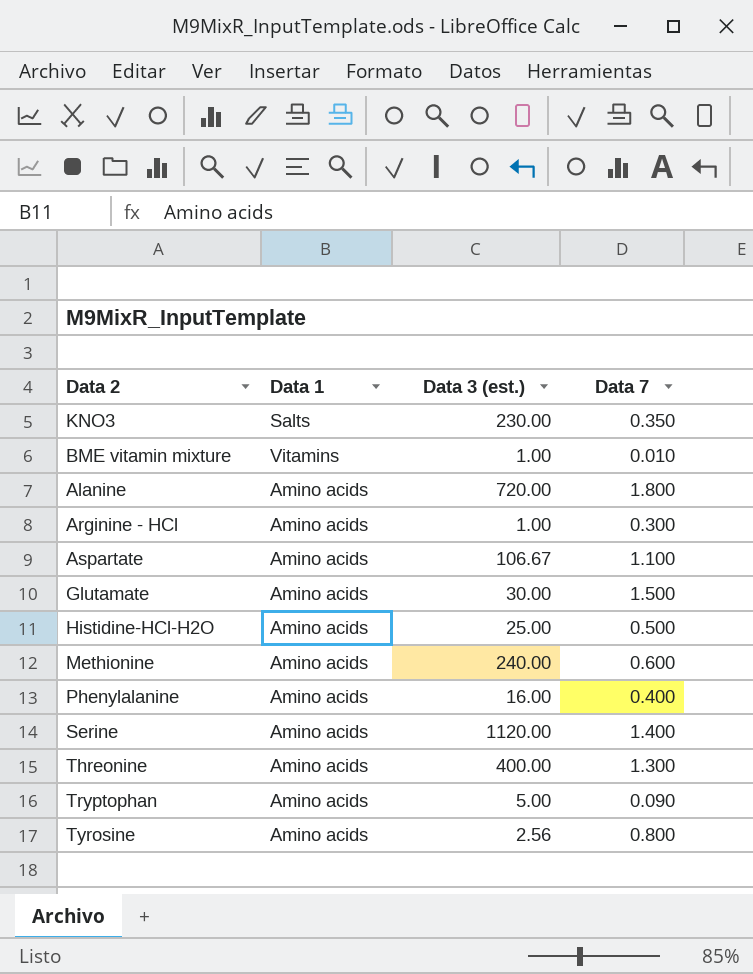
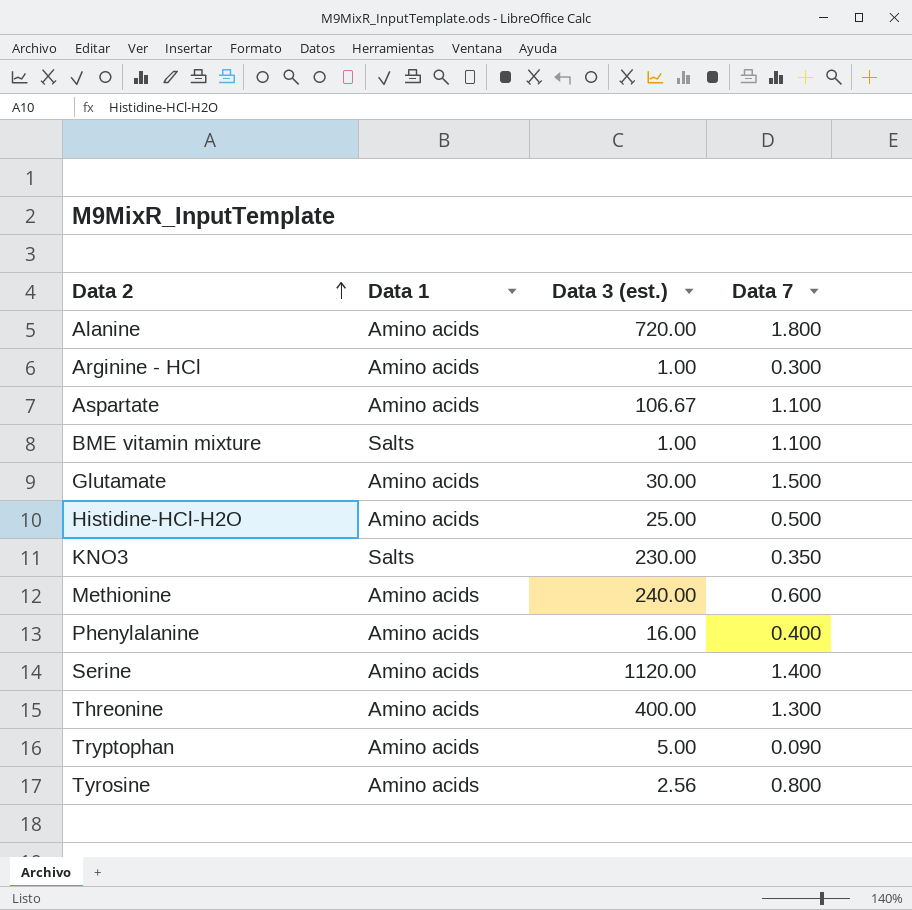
row order: none -> Data 2 ascending
BME vitamin mixture | Data 1: Vitamins -> Salts
BME vitamin mixture | Data 7: 0.010 -> 1.100

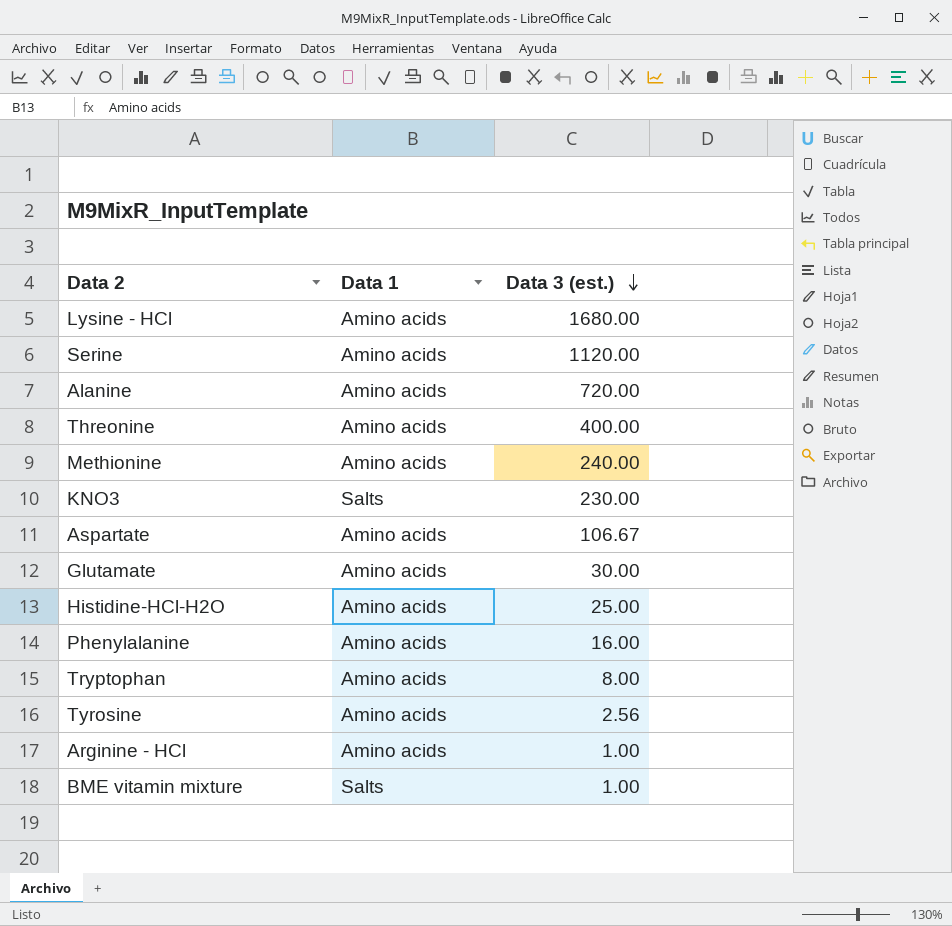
row order: Data 2 ascending -> Data 3 (est.) descending
column Data 7 | position: 4 -> none
row Lysine - HCl: none -> Amino acids | 1680.00
Tryptophan | Data 3 (est.): 5.00 -> 8.00

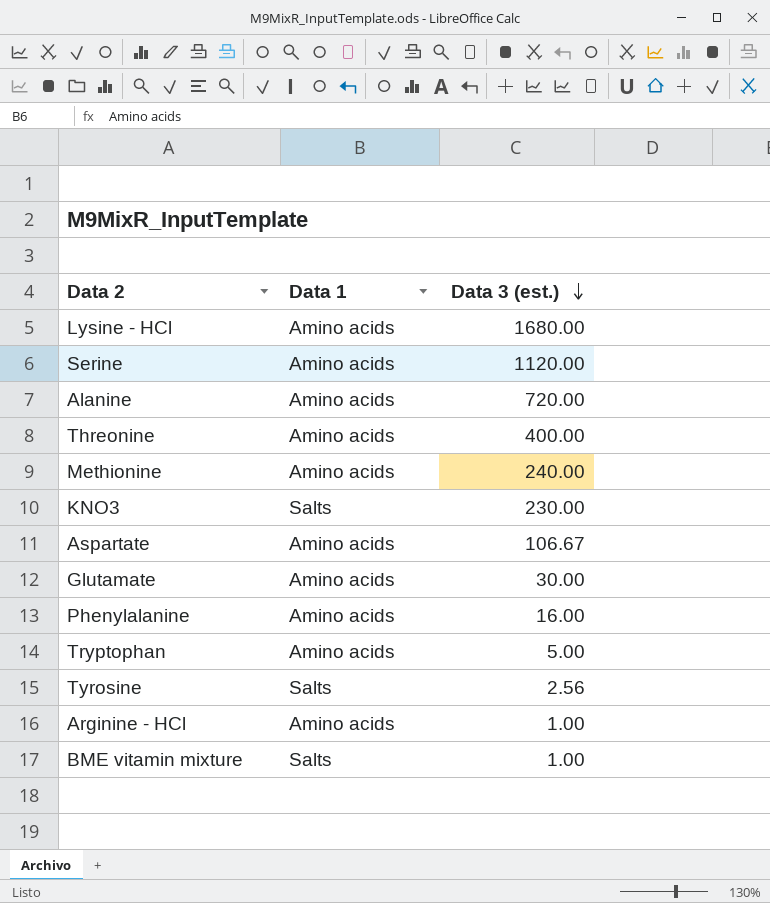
row Histidine-HCl-H2O: Amino acids | 25.00 -> none
Tryptophan | Data 3 (est.): 8.00 -> 5.00
Tyrosine | Data 1: Amino acids -> Salts

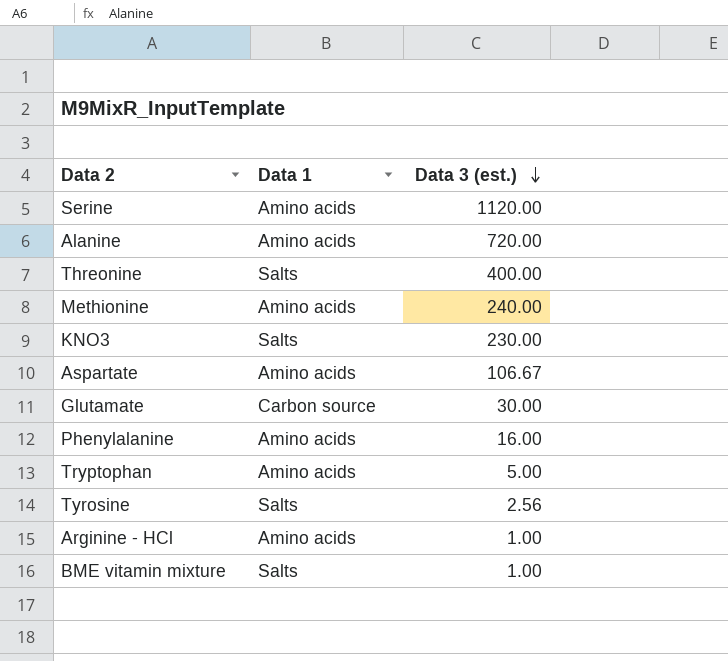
row Lysine - HCl: Amino acids | 1680.00 -> none
Threonine | Data 1: Amino acids -> Salts
Glutamate | Data 1: Amino acids -> Carbon source

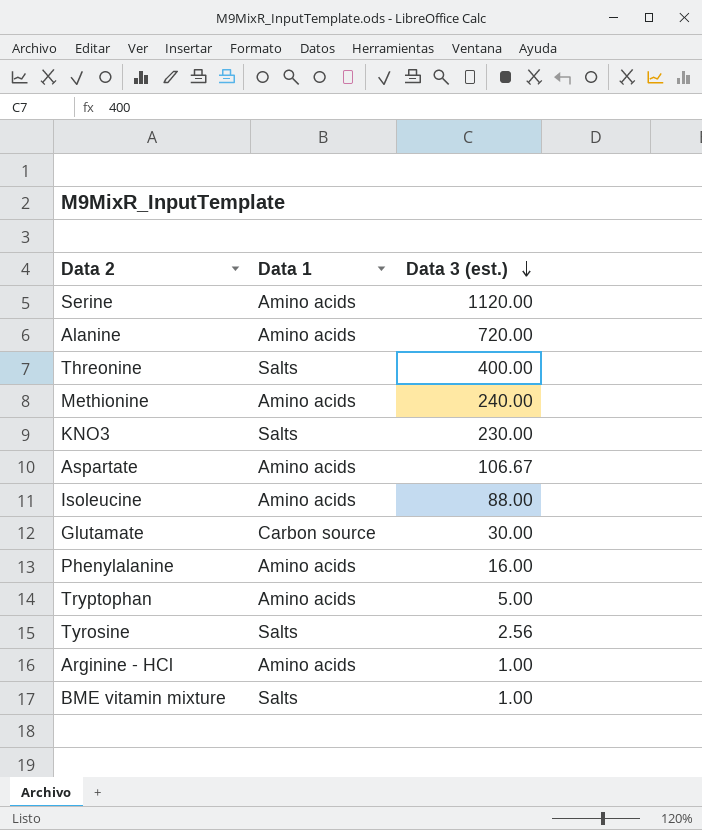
row Isoleucine: none -> Amino acids | 88.00

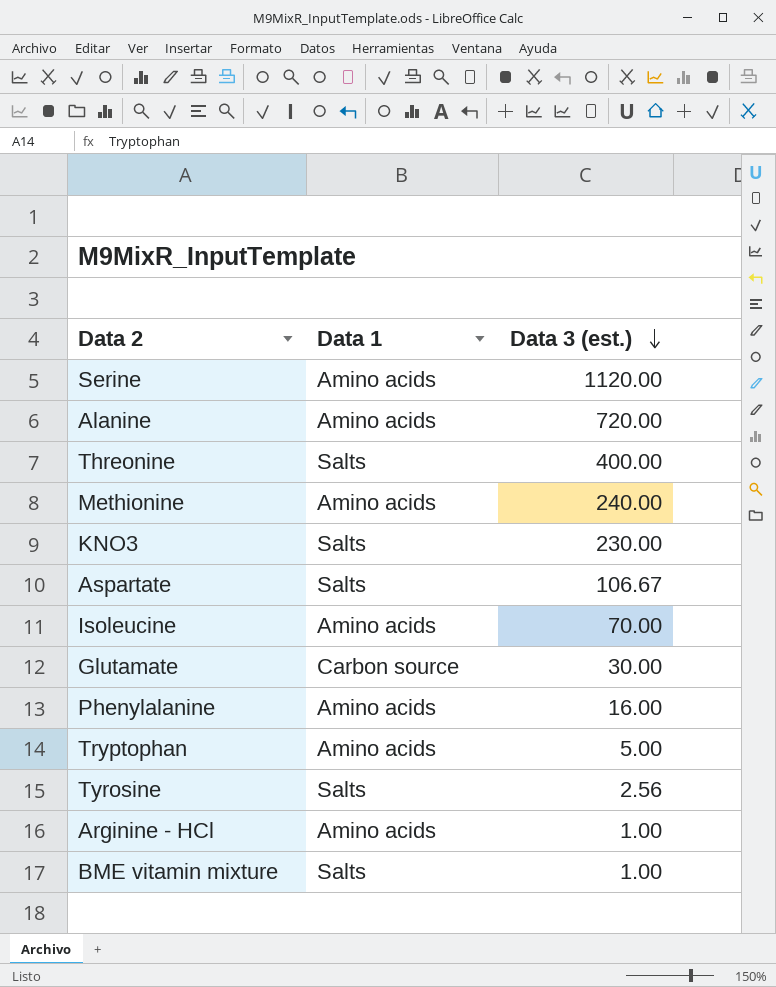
Aspartate | Data 1: Amino acids -> Salts
Isoleucine | Data 3 (est.): 88.00 -> 70.00

